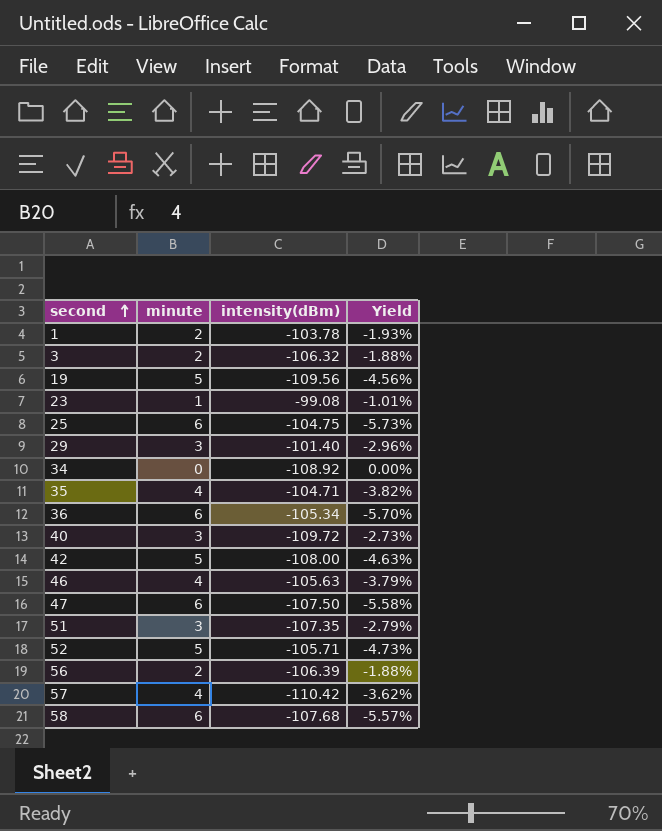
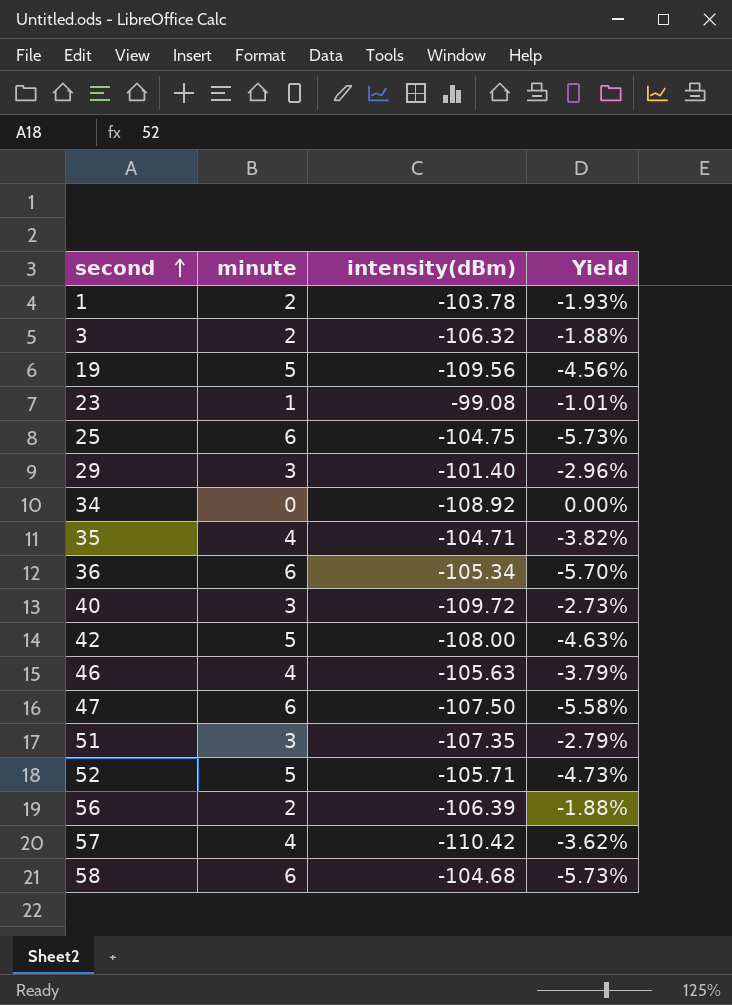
58 | intensity(dBm): -107.68 -> -104.68
58 | Yield: -5.57% -> -5.73%

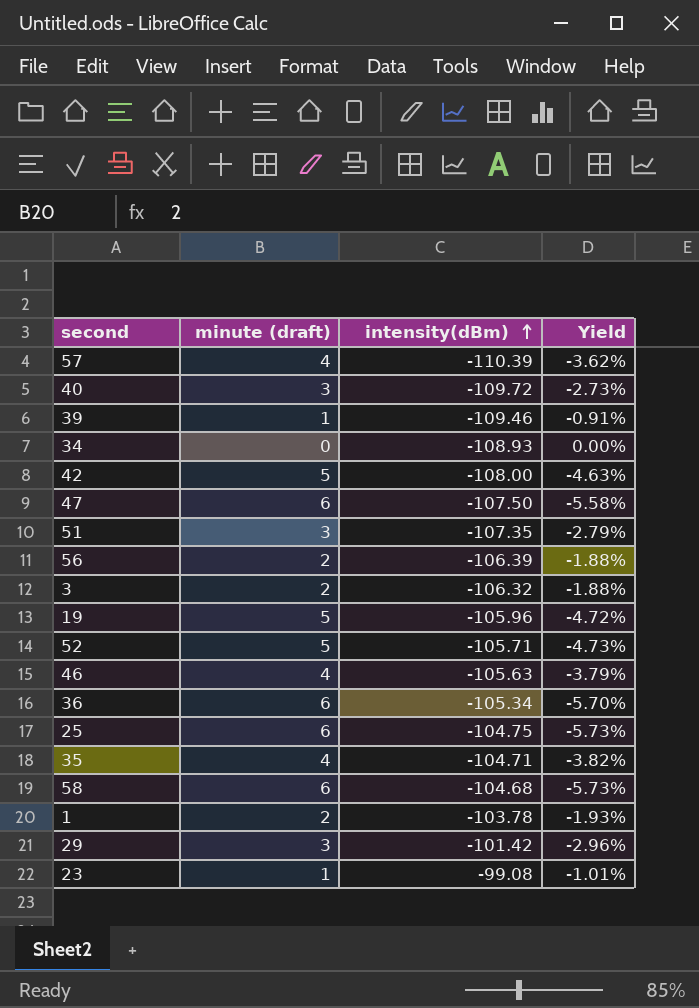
row order: second ascending -> intensity(dBm) ascending
column name: minute -> minute (draft)
57 | intensity(dBm): -110.42 -> -110.39
row 39: none -> 1 | -109.46 | -0.91%
34 | intensity(dBm): -108.92 -> -108.93
19 | intensity(dBm): -109.56 -> -105.96
19 | Yield: -4.56% -> -4.72%
29 | intensity(dBm): -101.40 -> -101.42

